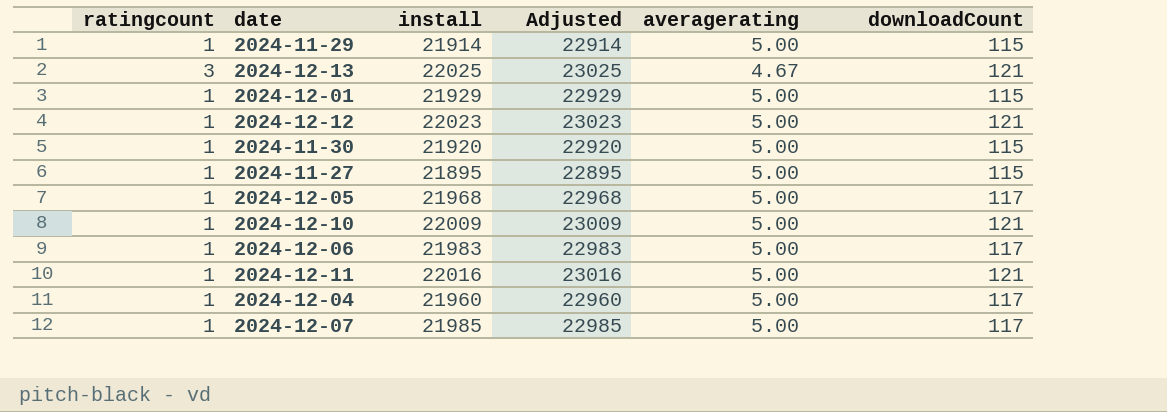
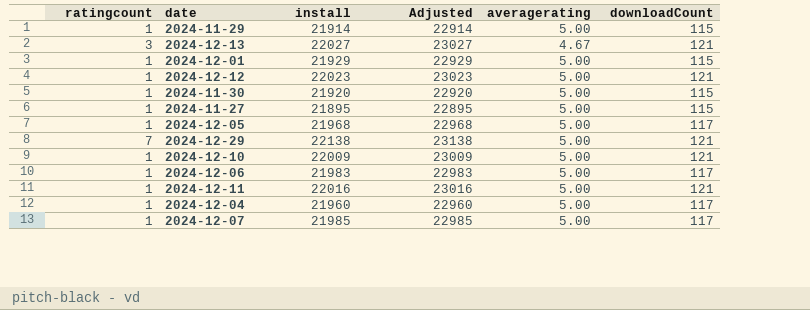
2024-12-13 | install: 22025 -> 22027
2024-12-13 | Adjusted: 23025 -> 23027
row 2024-12-29: none -> 7 | 22138 | 23138 | 5.00 | 121

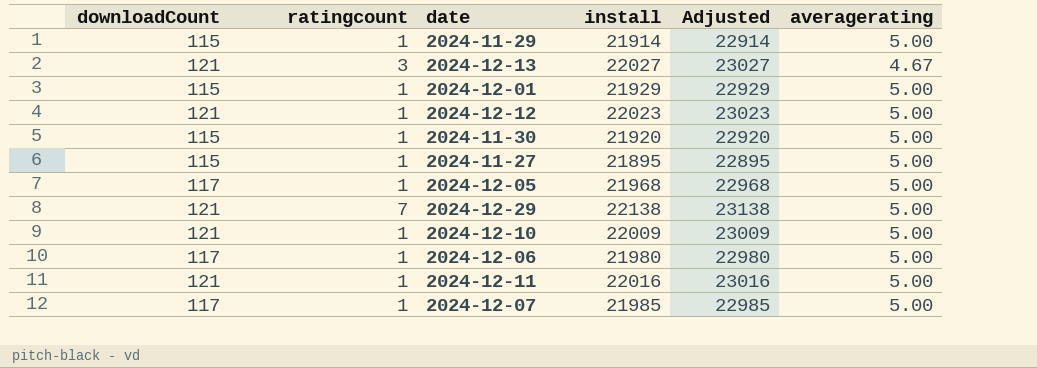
column downloadCount | position: 6 -> 1
row 2024-12-04: 1 | 21960 | 22960 | 5.00 | 117 -> none
2024-12-06 | install: 21983 -> 21980
2024-12-06 | Adjusted: 22983 -> 22980

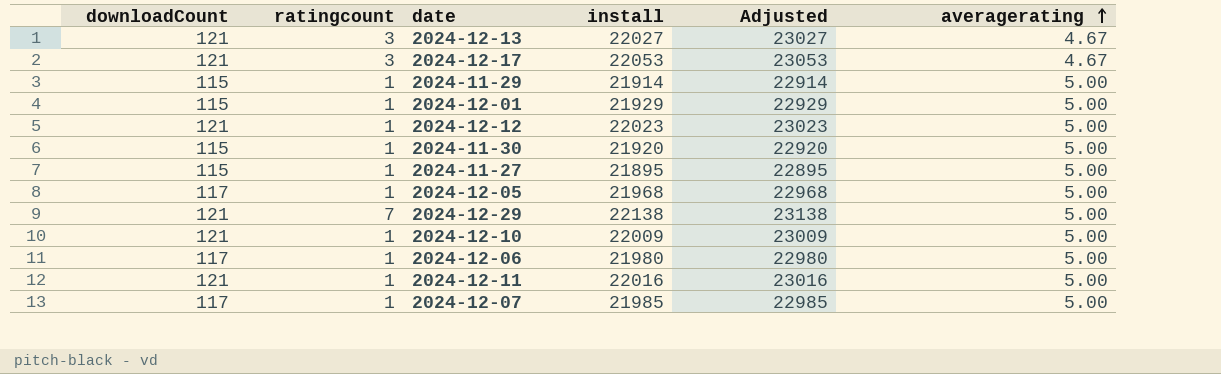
row order: none -> averagerating ascending
row 2024-12-17: none -> 121 | 3 | 22053 | 23053 | 4.67

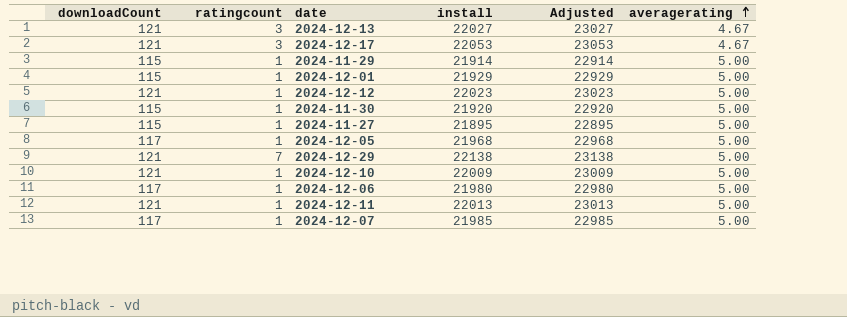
2024-12-11 | install: 22016 -> 22013
2024-12-11 | Adjusted: 23016 -> 23013

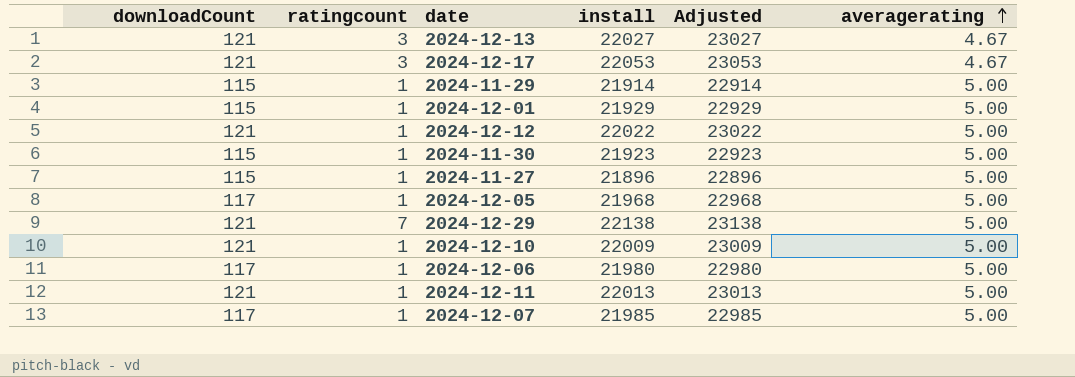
2024-12-12 | install: 22023 -> 22022
2024-12-12 | Adjusted: 23023 -> 23022
2024-11-30 | install: 21920 -> 21923
2024-11-30 | Adjusted: 22920 -> 22923
2024-11-27 | install: 21895 -> 21896
2024-11-27 | Adjusted: 22895 -> 22896

